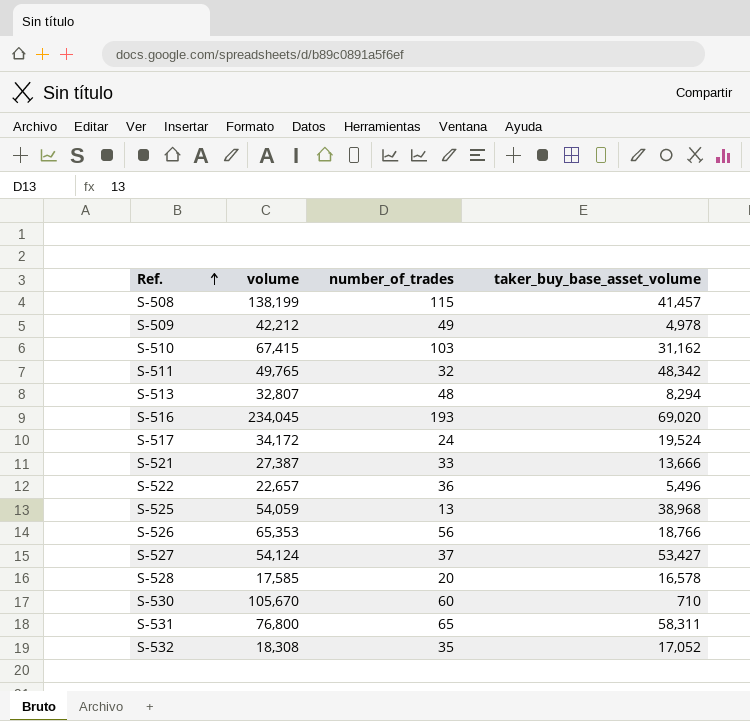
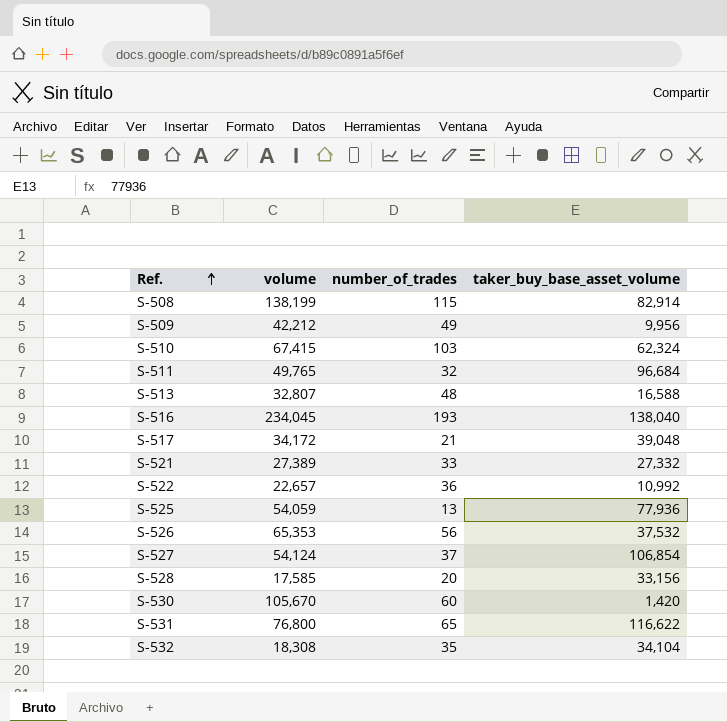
S-508 | taker_buy_base_asset_volume: 41,457 -> 82,914
S-509 | taker_buy_base_asset_volume: 4,978 -> 9,956
S-510 | taker_buy_base_asset_volume: 31,162 -> 62,324
S-511 | taker_buy_base_asset_volume: 48,342 -> 96,684
S-513 | taker_buy_base_asset_volume: 8,294 -> 16,588
S-516 | taker_buy_base_asset_volume: 69,020 -> 138,040
S-517 | number_of_trades: 24 -> 21
S-517 | taker_buy_base_asset_volume: 19,524 -> 39,048
S-521 | volume: 27,387 -> 27,389
S-521 | taker_buy_base_asset_volume: 13,666 -> 27,332
S-522 | taker_buy_base_asset_volume: 5,496 -> 10,992
S-525 | taker_buy_base_asset_volume: 38,968 -> 77,936
S-526 | taker_buy_base_asset_volume: 18,766 -> 37,532
S-527 | taker_buy_base_asset_volume: 53,427 -> 106,854
S-528 | taker_buy_base_asset_volume: 16,578 -> 33,156
S-530 | taker_buy_base_asset_volume: 710 -> 1,420
S-531 | taker_buy_base_asset_volume: 58,311 -> 116,622
S-532 | taker_buy_base_asset_volume: 17,052 -> 34,104

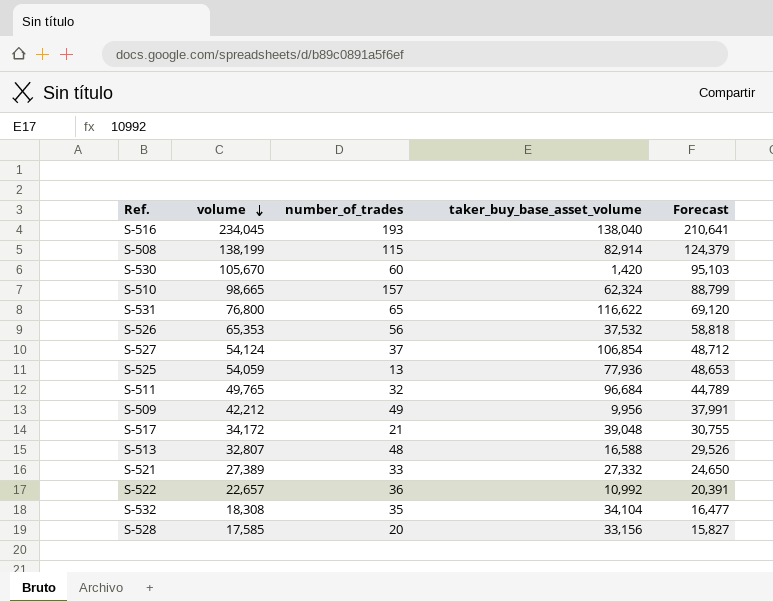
row order: Ref. ascending -> volume descending
column Forecast | formula: none -> [volume] * 0.9
S-510 | volume: 67,415 -> 98,665
S-510 | number_of_trades: 103 -> 157

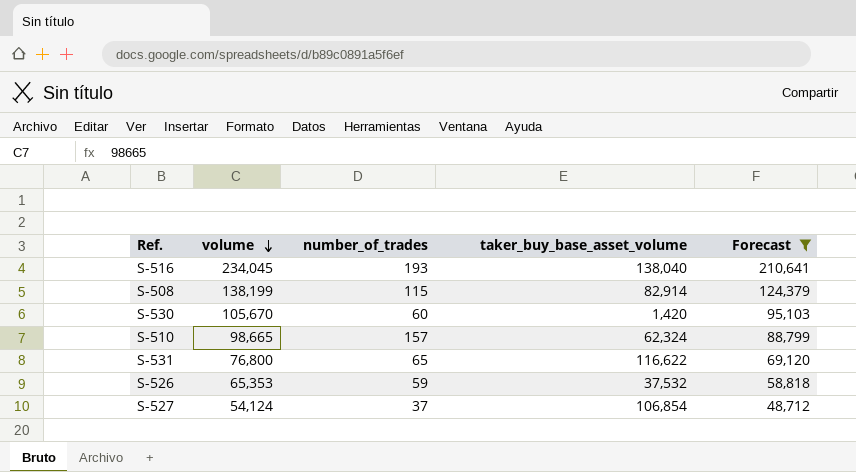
filter: none -> Forecast >= 48,712
S-526 | number_of_trades: 56 -> 59

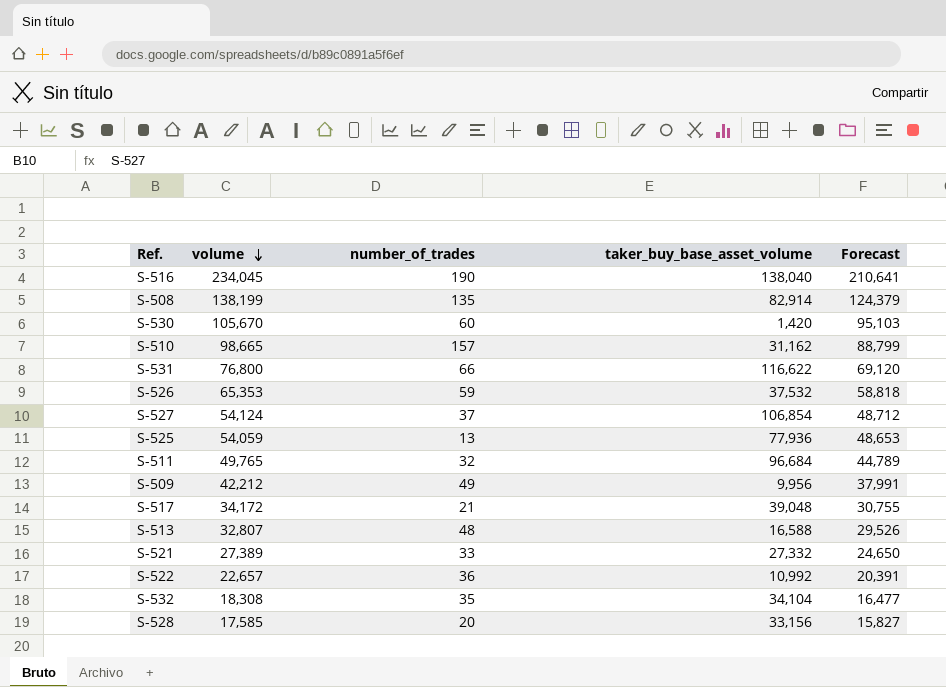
filter: Forecast >= 48,712 -> none
S-516 | number_of_trades: 193 -> 190
S-508 | number_of_trades: 115 -> 135
S-510 | taker_buy_base_asset_volume: 62,324 -> 31,162
S-531 | number_of_trades: 65 -> 66

